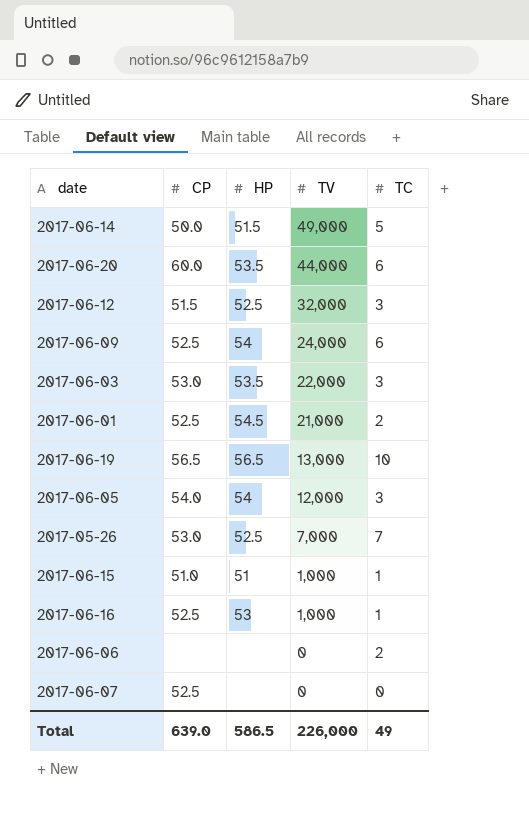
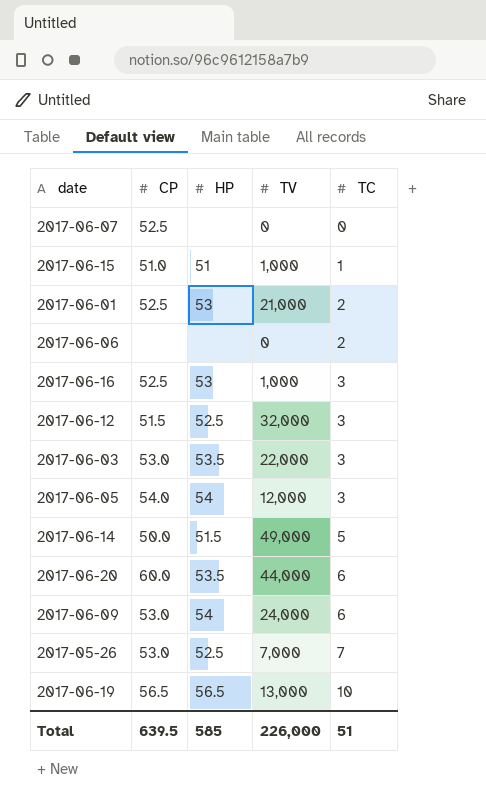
row order: TV descending -> TC ascending
2017-06-01 | HP: 54.5 -> 53
2017-06-16 | TC: 1 -> 3
2017-06-09 | CP: 52.5 -> 53.0
Total | CP: 639.0 -> 639.5
Total | HP: 586.5 -> 585
Total | TC: 49 -> 51

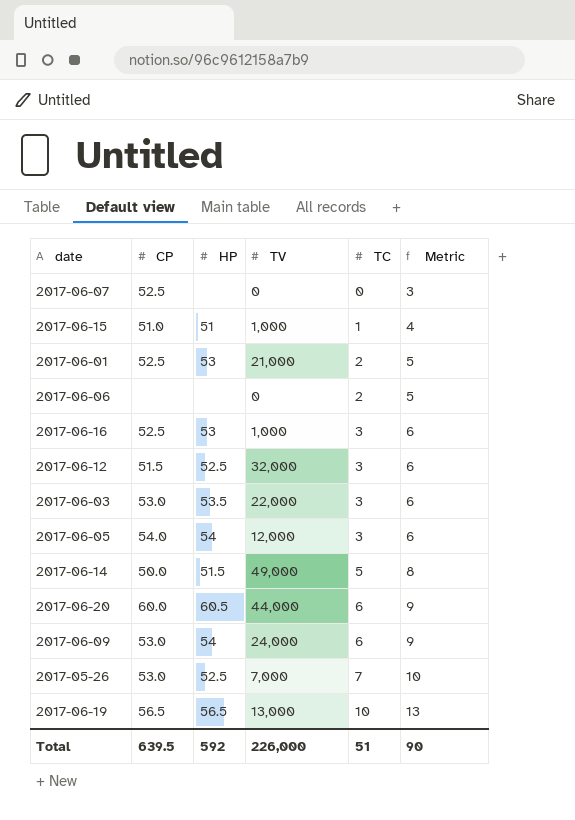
column Metric | formula: none -> [TC] + 3
2017-06-20 | HP: 53.5 -> 60.5
Total | HP: 585 -> 592

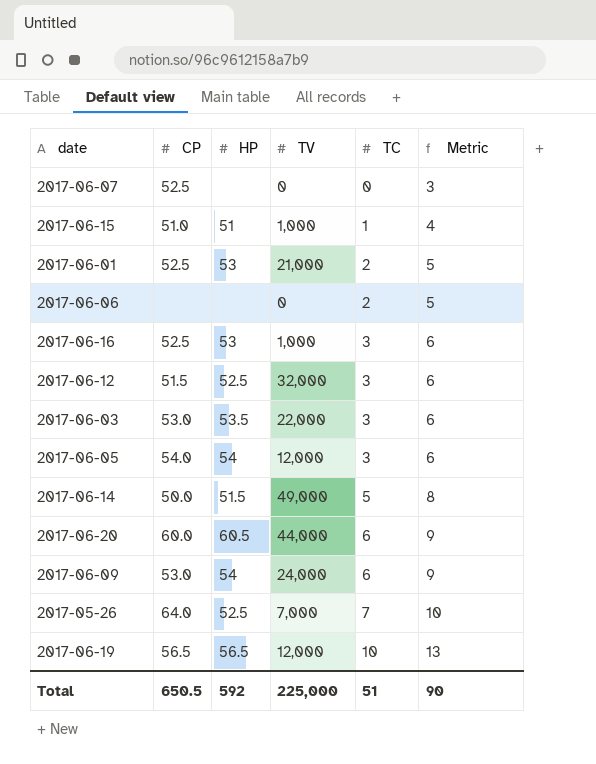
2017-05-26 | CP: 53.0 -> 64.0
2017-06-19 | TV: 13,000 -> 12,000
Total | CP: 639.5 -> 650.5
Total | TV: 226,000 -> 225,000

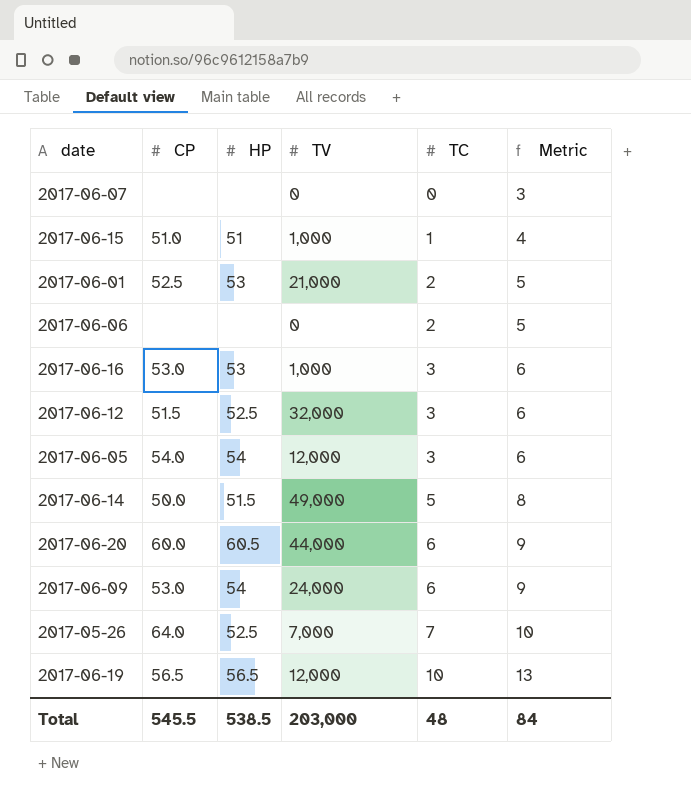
row 2017-06-03: 53.0 | 53.5 | 22,000 | 3 | 6 -> none
2017-06-07 | CP: 52.5 -> none
2017-06-16 | CP: 52.5 -> 53.0
Total | CP: 650.5 -> 545.5
Total | HP: 592 -> 538.5
Total | TV: 225,000 -> 203,000
Total | TC: 51 -> 48
Total | Metric: 90 -> 84

